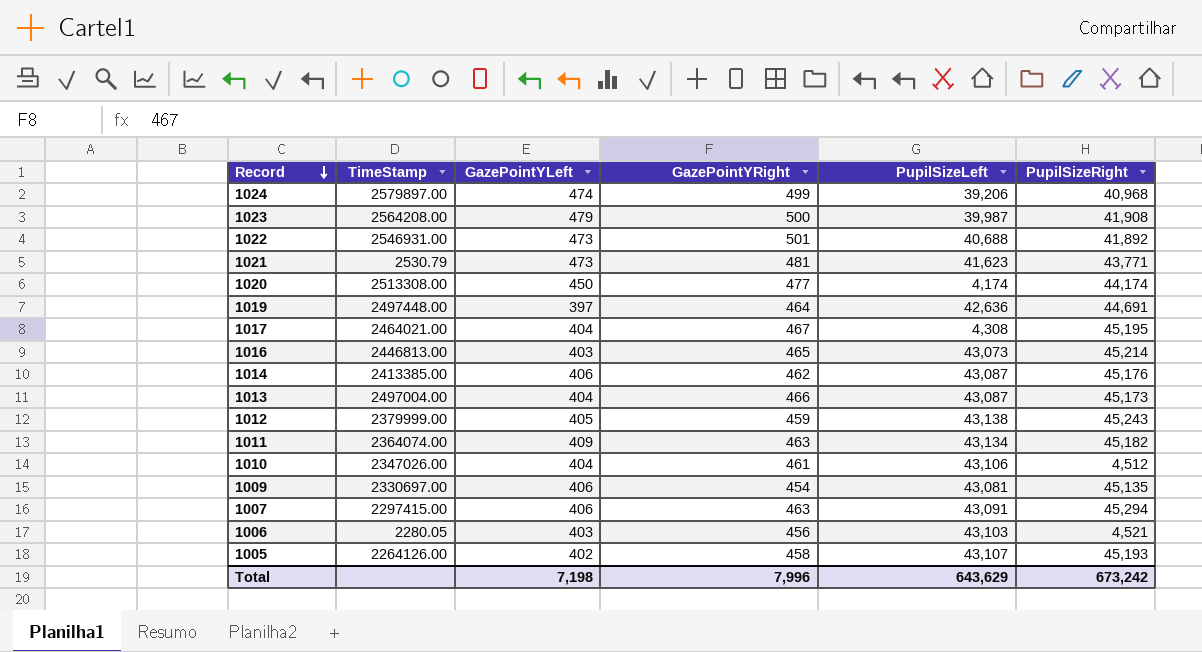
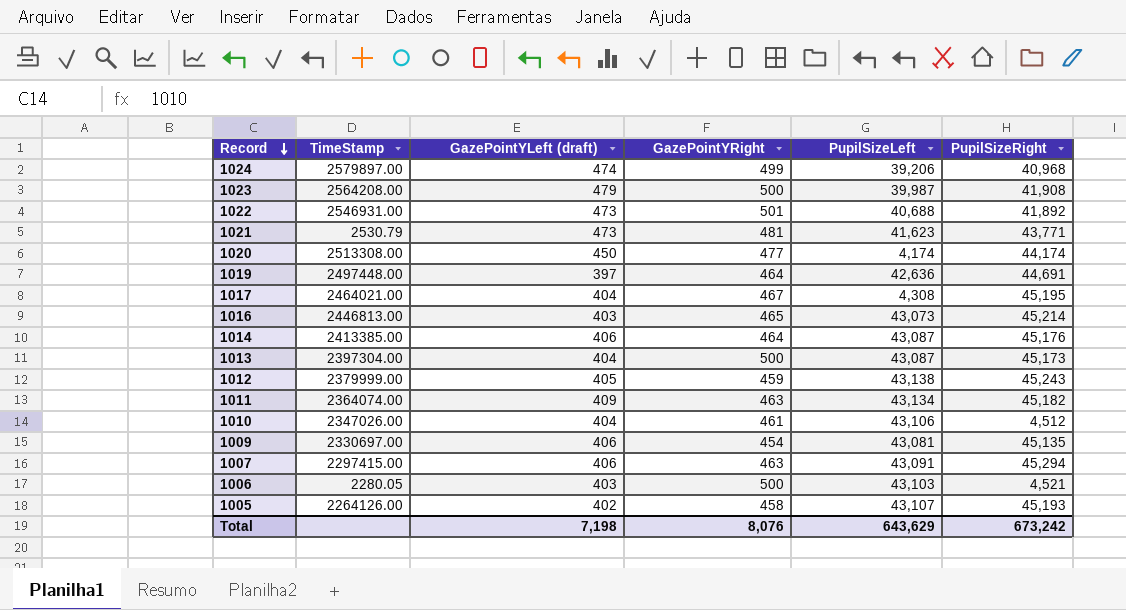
column name: GazePointYLeft -> GazePointYLeft (draft)
1014 | GazePointYRight: 462 -> 464
1013 | TimeStamp: 2497004.00 -> 2397304.00
1013 | GazePointYRight: 466 -> 500
1006 | GazePointYRight: 456 -> 500
Total | GazePointYRight: 7,996 -> 8,076

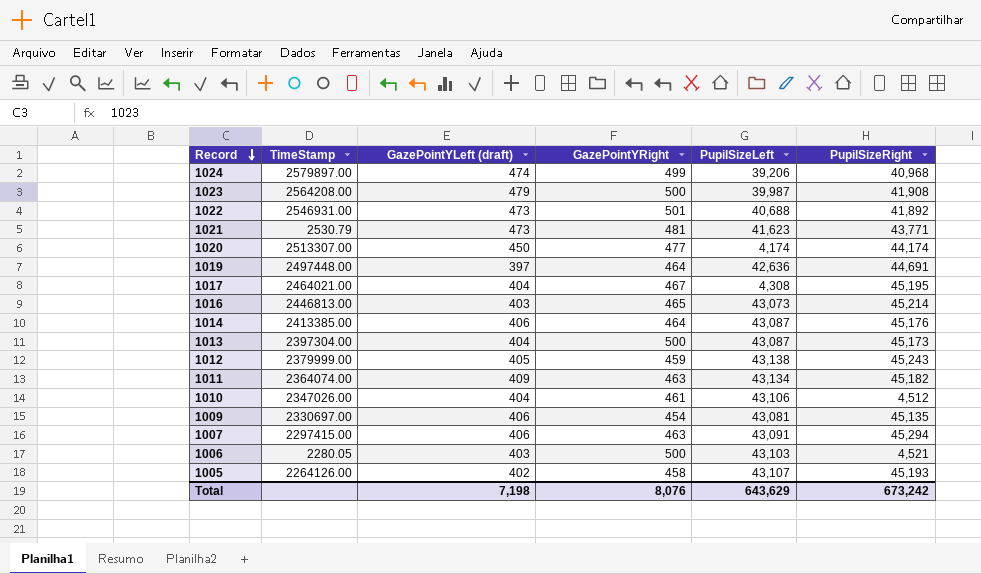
1020 | TimeStamp: 2513308.00 -> 2513307.00

